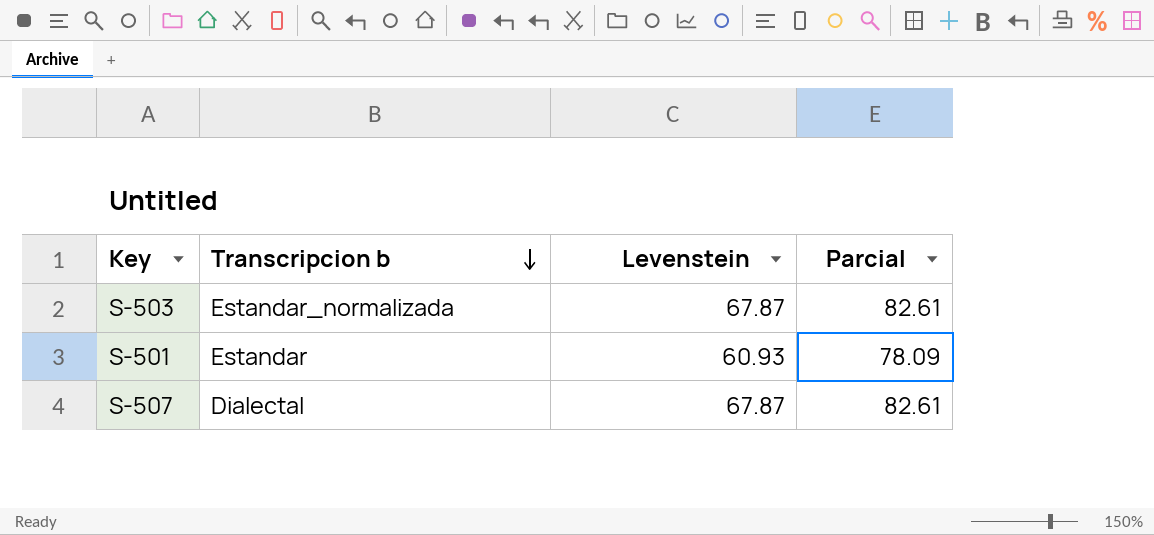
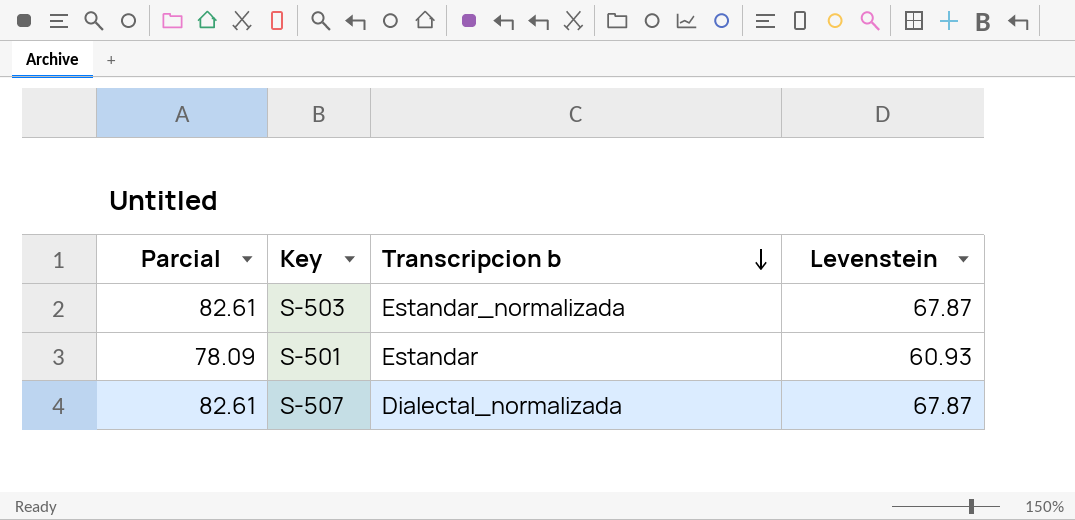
column Parcial | position: 4 -> 1
S-507 | Transcripcion b: Dialectal -> Dialectal_normalizada

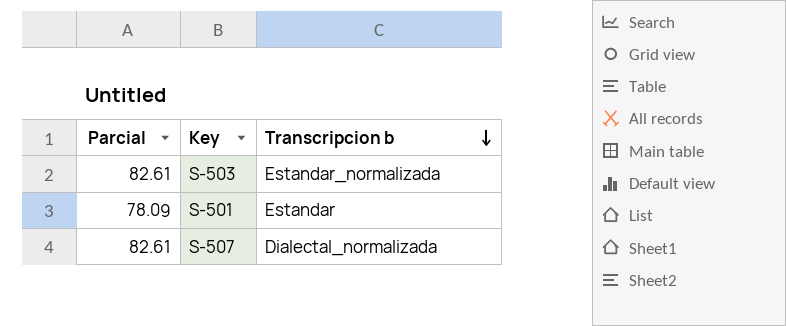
column Levenstein | position: 4 -> none

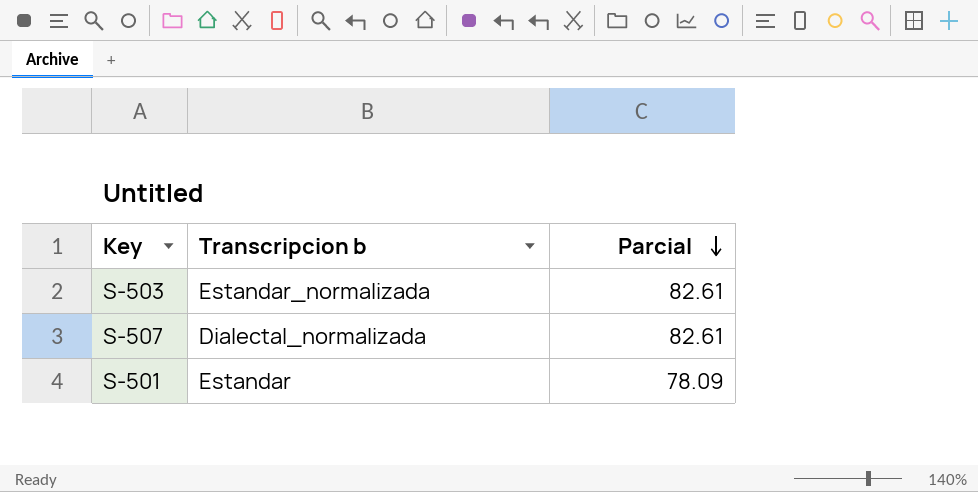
row order: Transcripcion b descending -> Parcial descending
column Parcial | position: 1 -> 3

